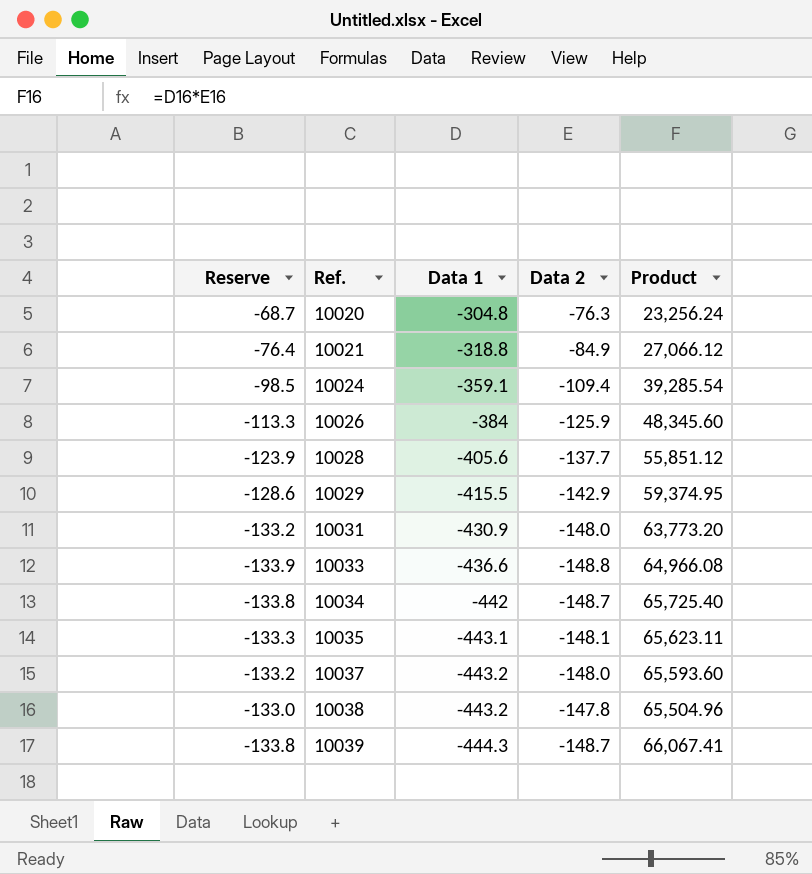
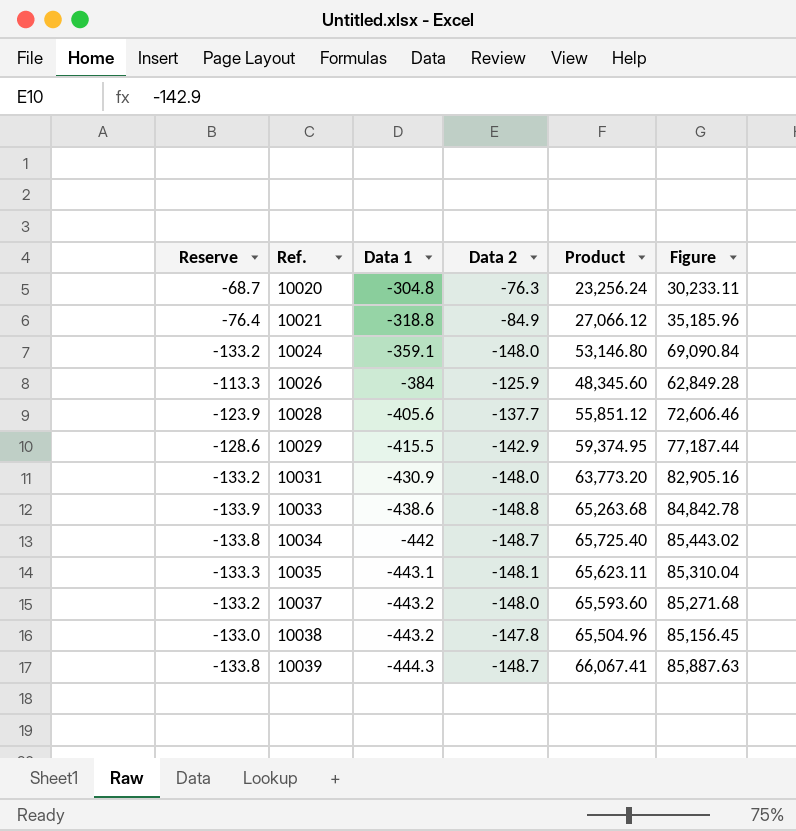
column Figure | formula: none -> [Product] * 1.3
10024 | Reserve: -98.5 -> -133.2
10024 | Data 2: -109.4 -> -148.0
10024 | Product: 39,285.54 -> 53,146.80
10033 | Data 1: -436.6 -> -438.6
10033 | Product: 64,966.08 -> 65,263.68

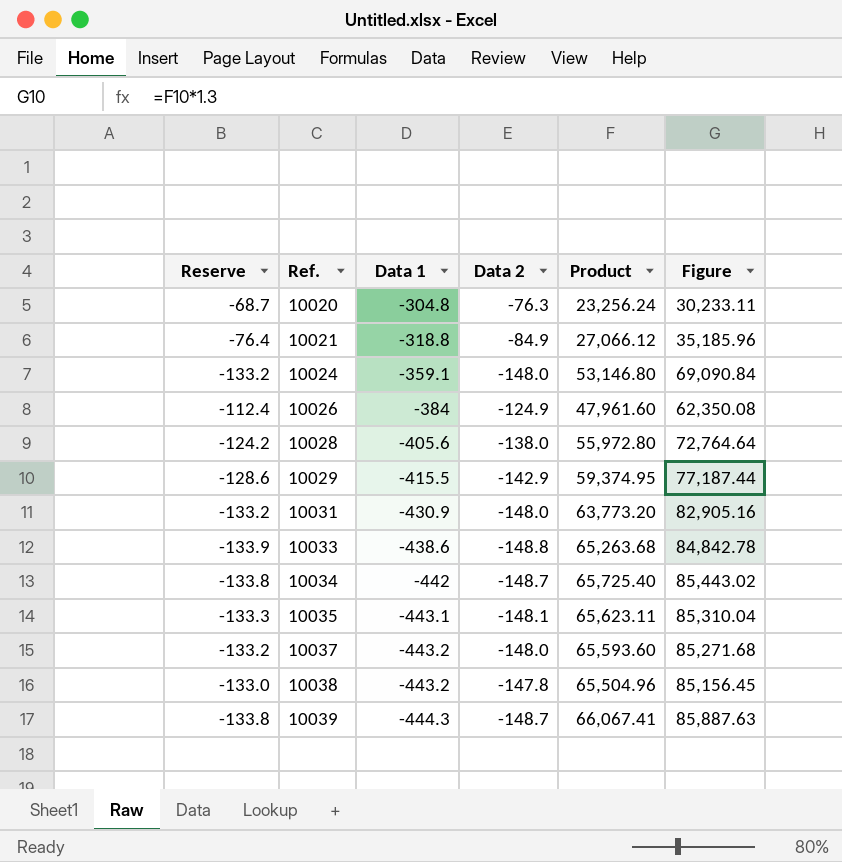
10026 | Reserve: -113.3 -> -112.4
10026 | Data 2: -125.9 -> -124.9
10026 | Product: 48,345.60 -> 47,961.60
10026 | Figure: 62,849.28 -> 62,350.08
10028 | Reserve: -123.9 -> -124.2
10028 | Data 2: -137.7 -> -138.0
10028 | Product: 55,851.12 -> 55,972.80
10028 | Figure: 72,606.46 -> 72,764.64

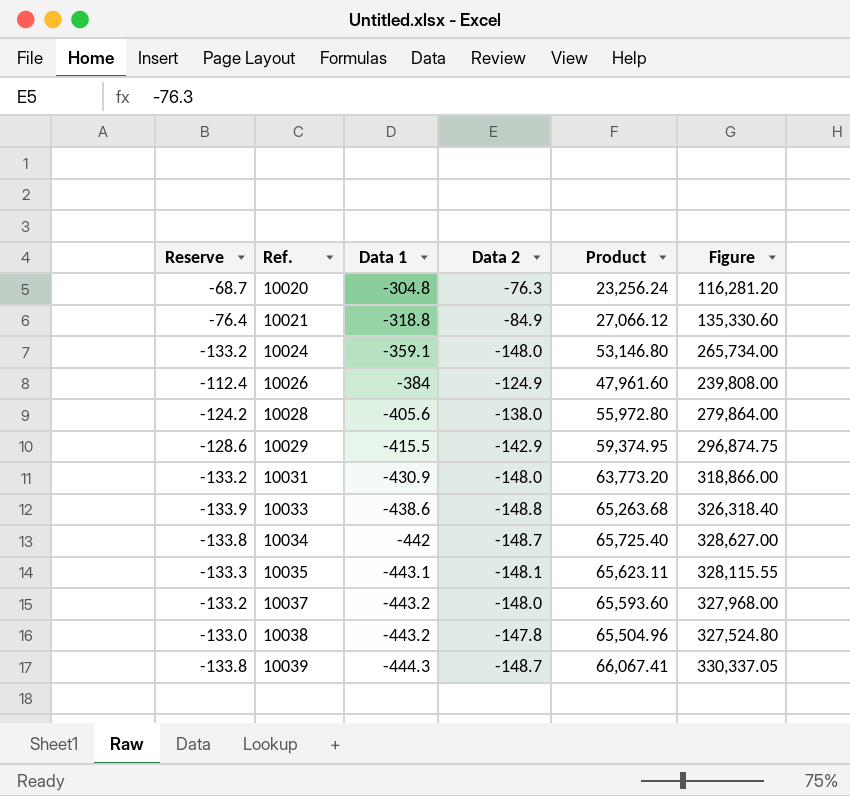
column Figure | formula: [Product] * 1.3 -> [Product] * 5

